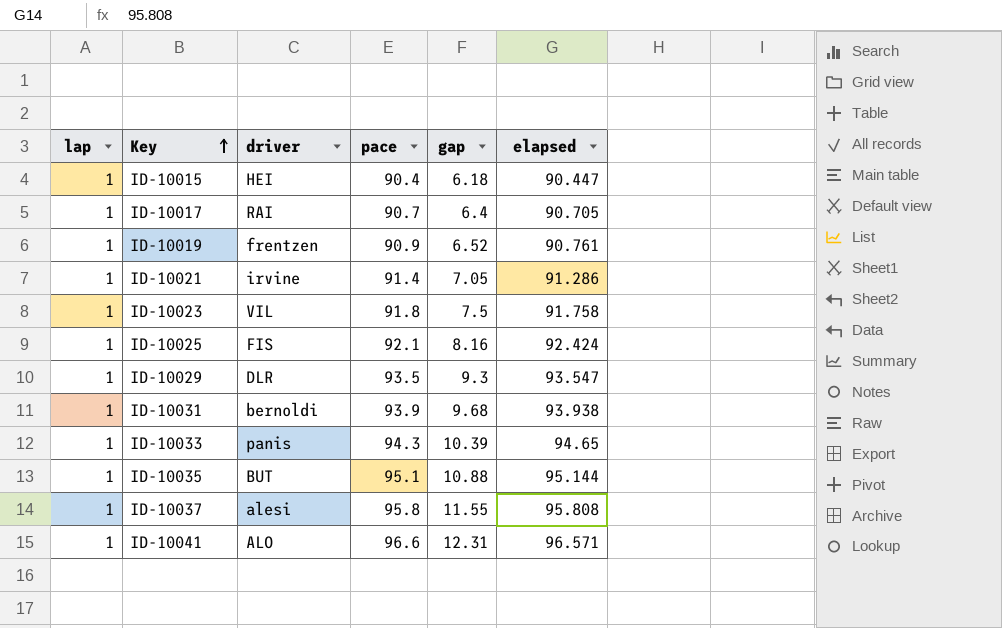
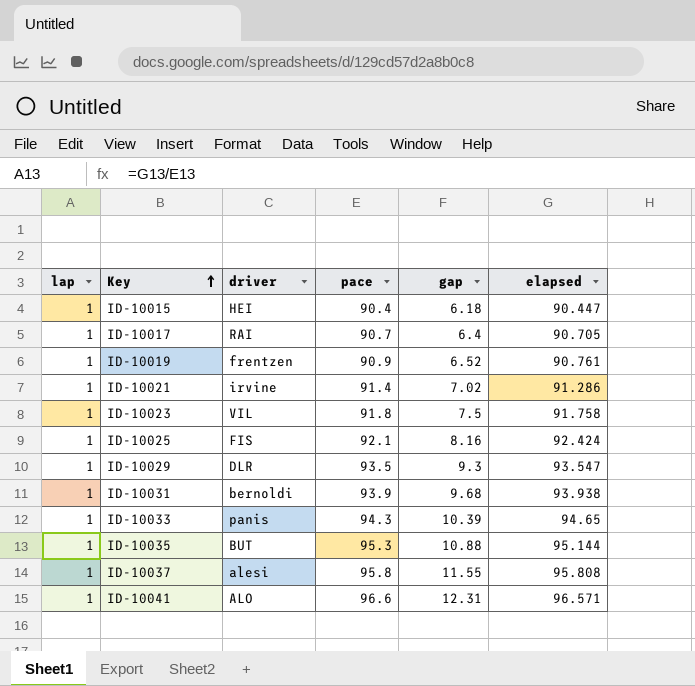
ID-10021 | gap: 7.05 -> 7.02
ID-10035 | pace: 95.1 -> 95.3

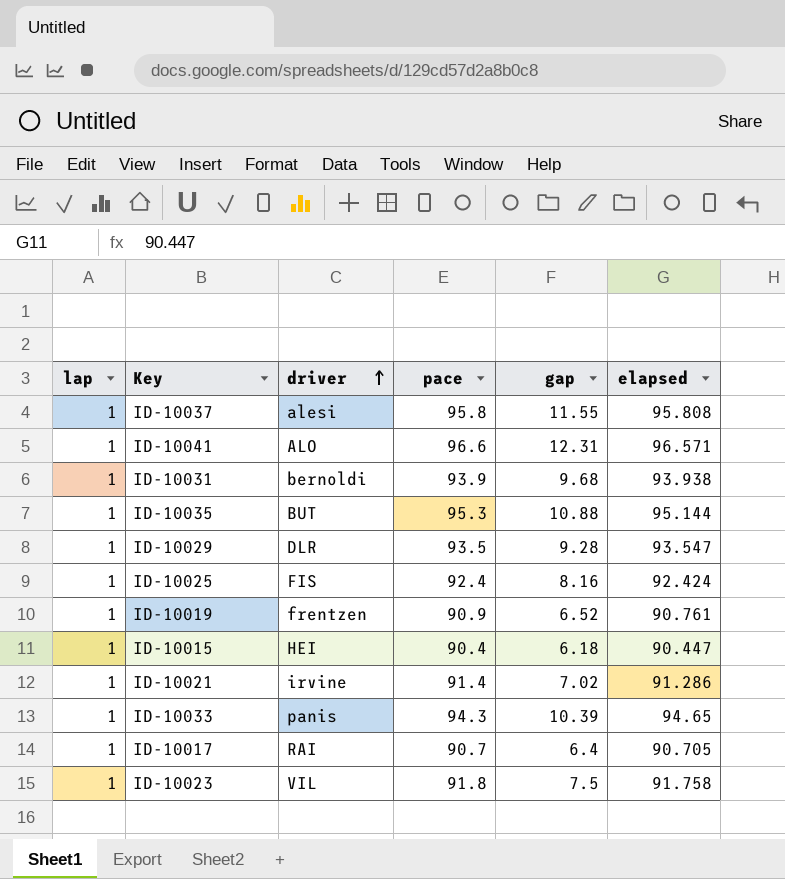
row order: Key ascending -> driver ascending
ID-10029 | gap: 9.3 -> 9.28
ID-10025 | pace: 92.1 -> 92.4

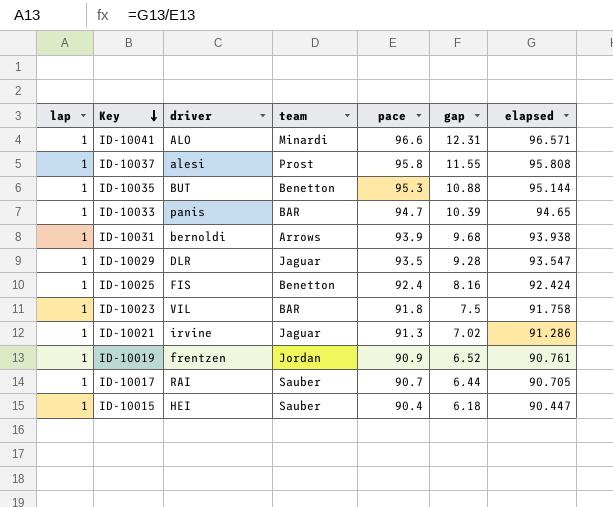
row order: driver ascending -> Key descending
column team | position: none -> 4
ID-10033 | pace: 94.3 -> 94.7
ID-10021 | pace: 91.4 -> 91.3
ID-10017 | gap: 6.4 -> 6.44

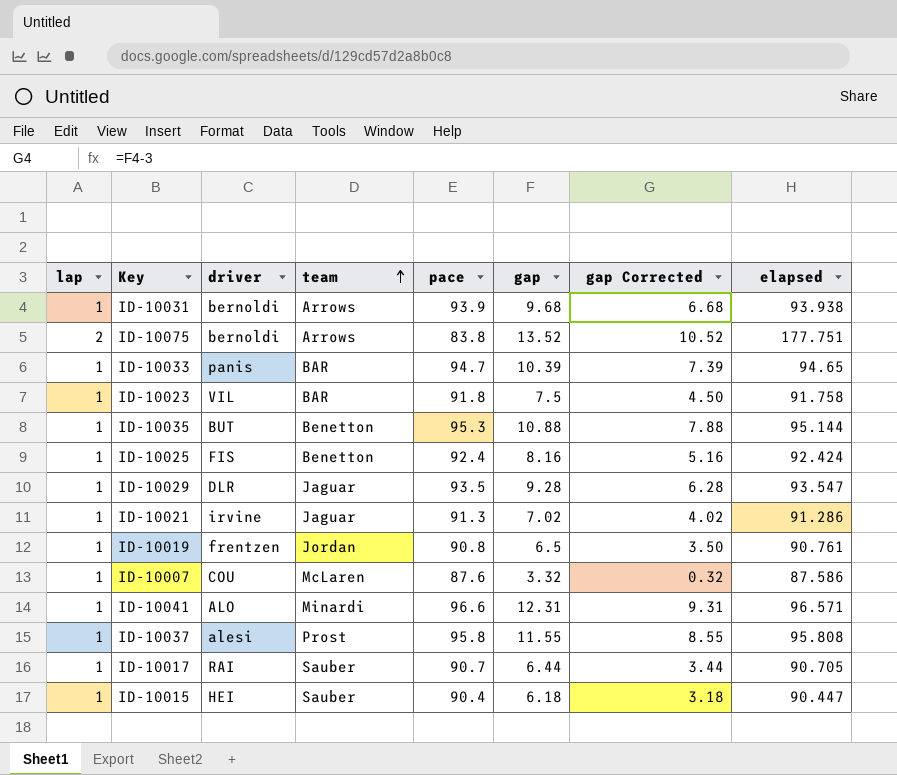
row order: Key descending -> team ascending
column gap Corrected | formula: none -> [gap] - 3
row ID-10075: none -> 2 | bernoldi | Arrows | 83.8 | 13.52 | 10.52 | 177.751
ID-10019 | pace: 90.9 -> 90.8
ID-10019 | gap: 6.52 -> 6.5
row ID-10007: none -> 1 | COU | McLaren | 87.6 | 3.32 | 0.32 | 87.586

